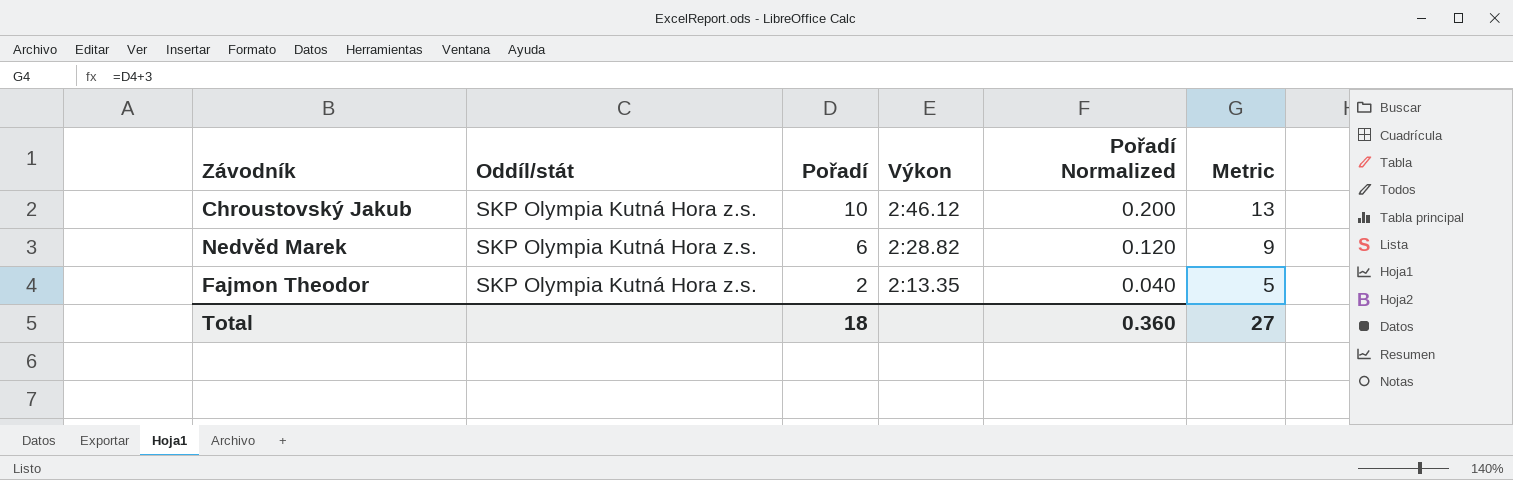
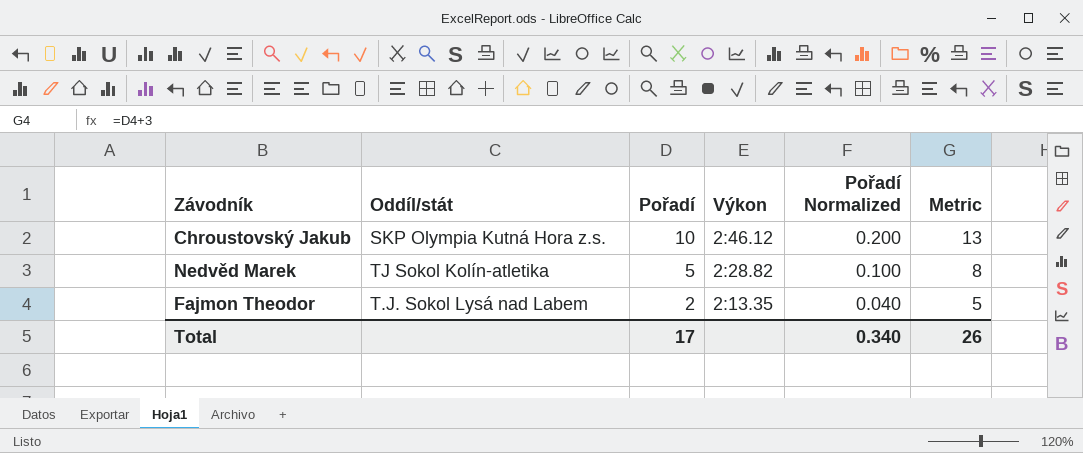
Nedvěd Marek | Oddíl/stát: SKP Olympia Kutná Hora z.s. -> TJ Sokol Kolín-atletika
Nedvěd Marek | Pořadí: 6 -> 5
Nedvěd Marek | Pořadí Normalized: 0.120 -> 0.100
Nedvěd Marek | Metric: 9 -> 8
Fajmon Theodor | Oddíl/stát: SKP Olympia Kutná Hora z.s. -> T.J. Sokol Lysá nad Labem
Total | Pořadí: 18 -> 17
Total | Pořadí Normalized: 0.360 -> 0.340
Total | Metric: 27 -> 26

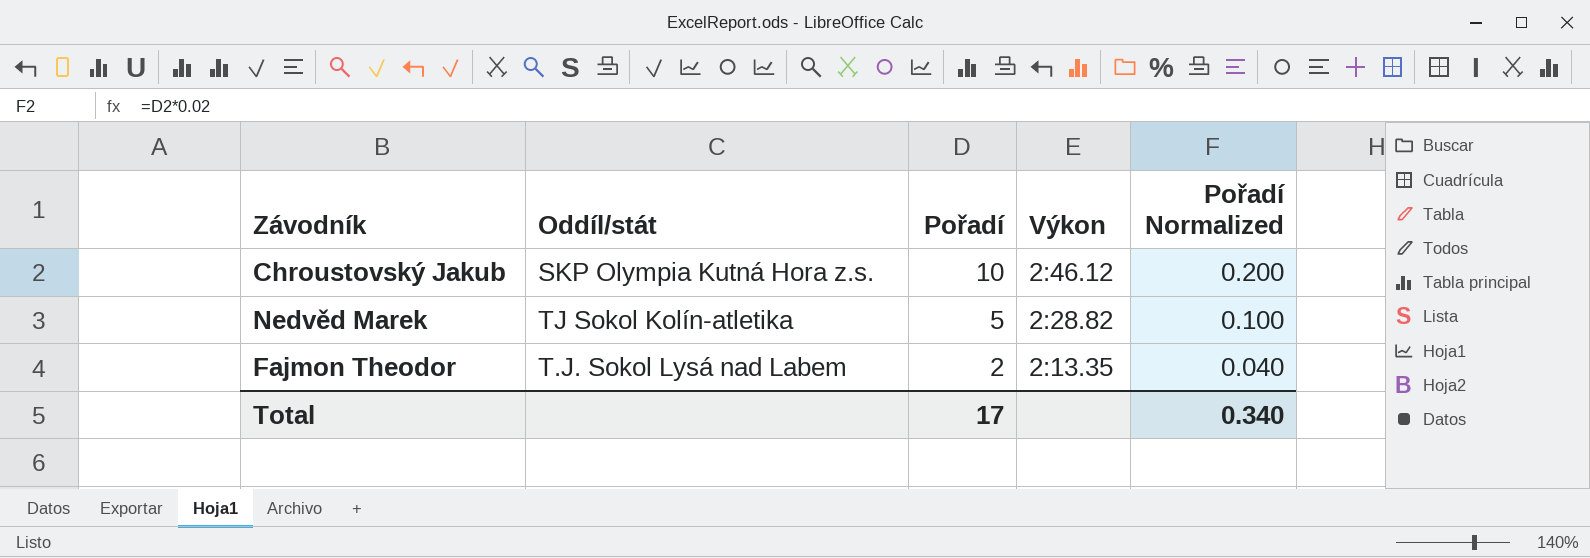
column Metric | formula: [Pořadí] + 3 -> none

